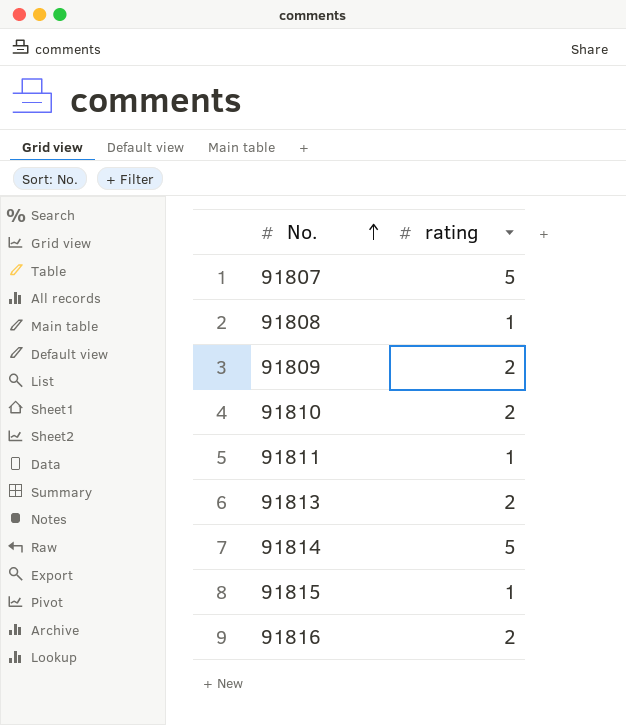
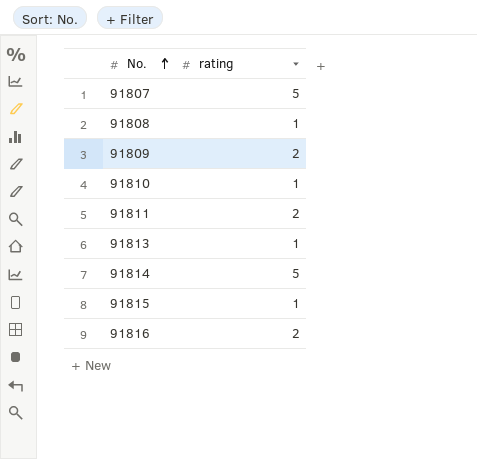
91810 | rating: 2 -> 1
91811 | rating: 1 -> 2
91813 | rating: 2 -> 1

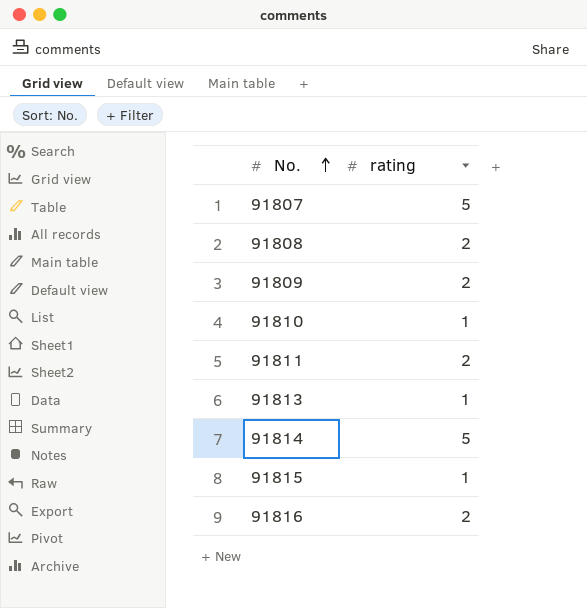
91808 | rating: 1 -> 2

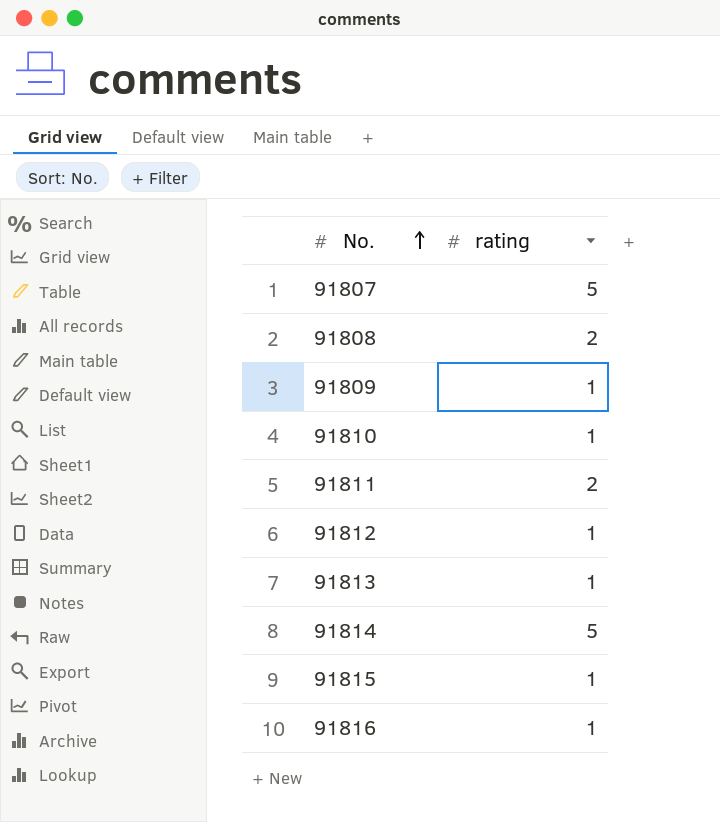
91809 | rating: 2 -> 1
row 91812: none -> 1
91816 | rating: 2 -> 1

